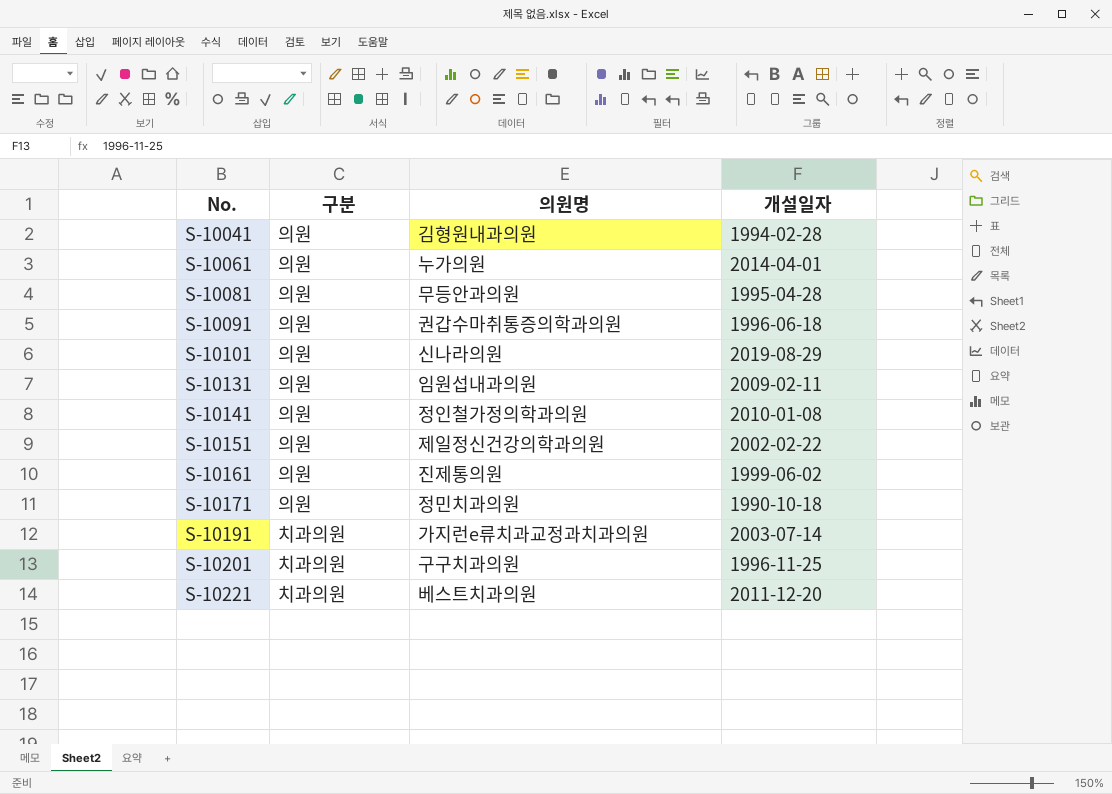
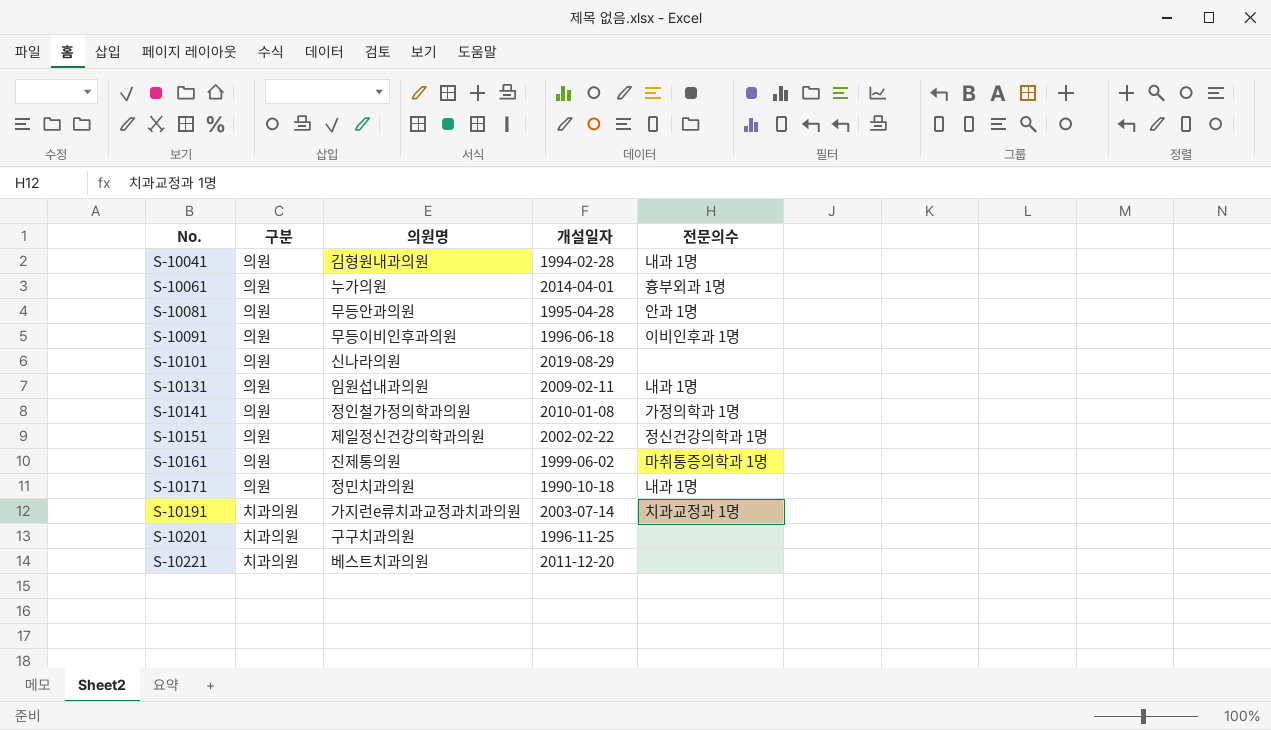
column 전문의수 | position: none -> 5
S-10091 | 의원명: 권갑수마취통증의학과의원 -> 무등이비인후과의원

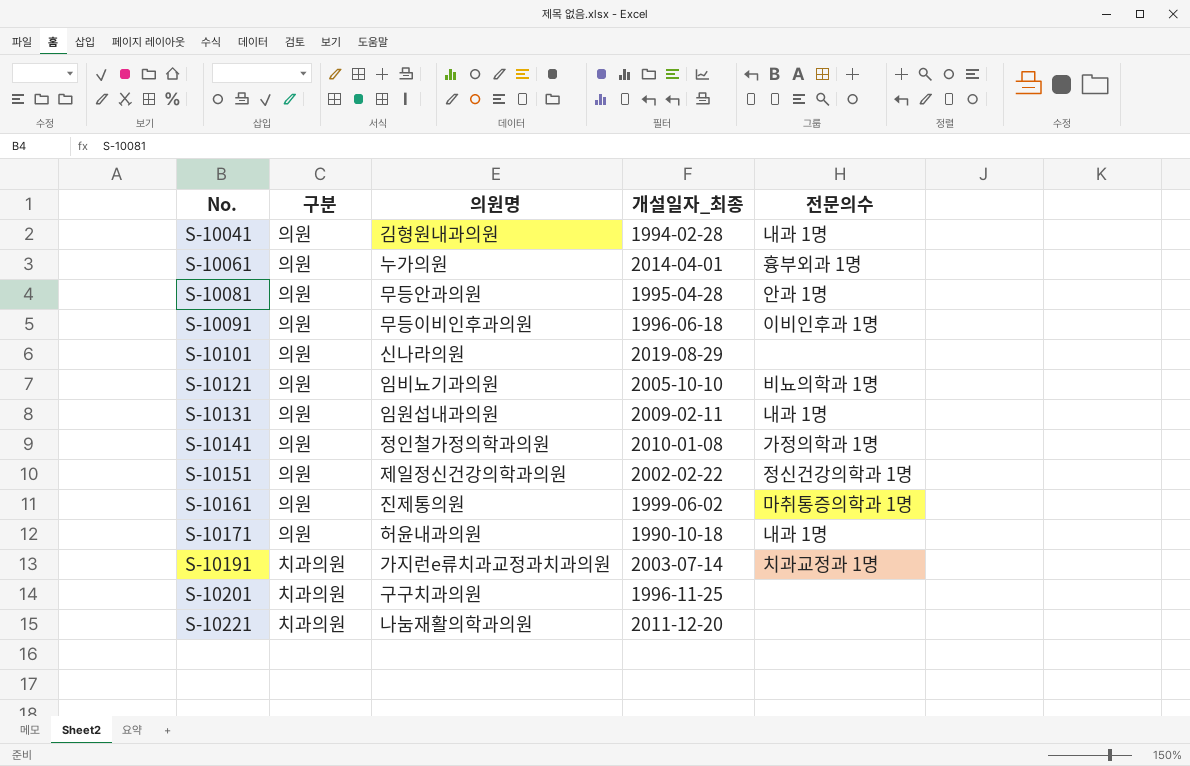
column name: 개설일자 -> 개설일자_최종
row S-10121: none -> 의원 | 임비뇨기과의원 | 2005-10-10 | 비뇨의학과 1명
S-10171 | 의원명: 정민치과의원 -> 허윤내과의원
S-10221 | 의원명: 베스트치과의원 -> 나눔재활의학과의원

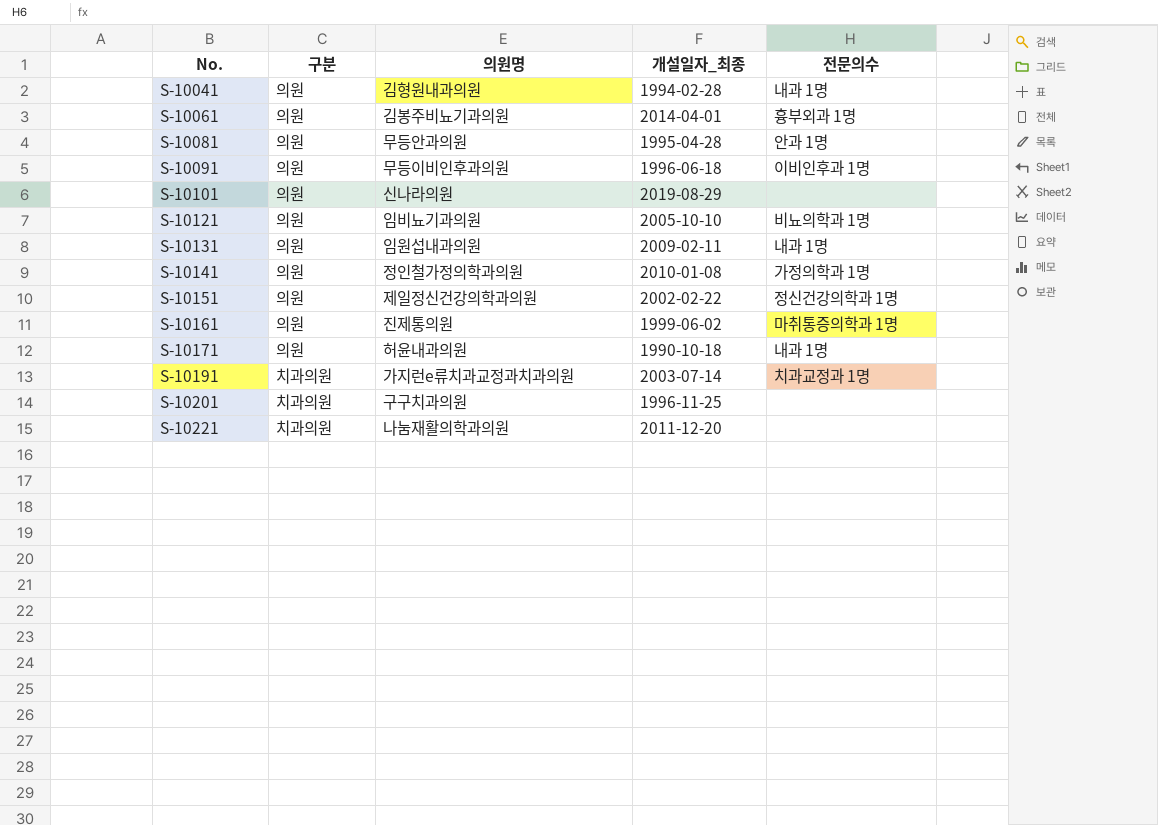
S-10061 | 의원명: 누가의원 -> 김봉주비뇨기과의원

